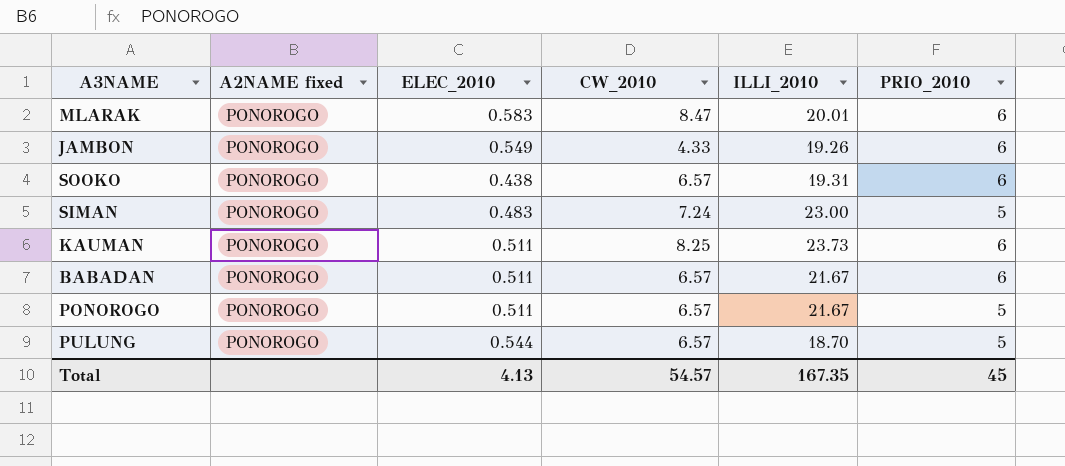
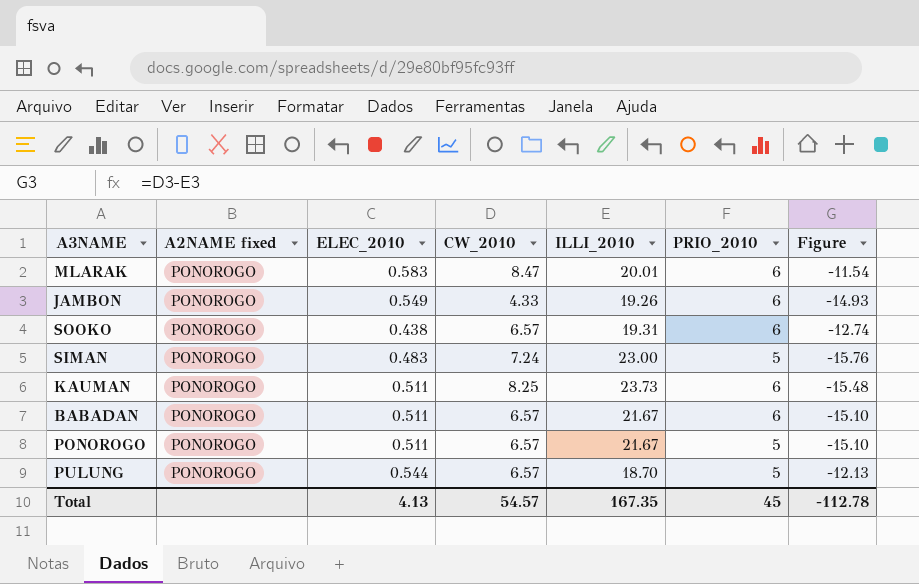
column Figure | formula: none -> [CW_2010] - [ILLI_2010]

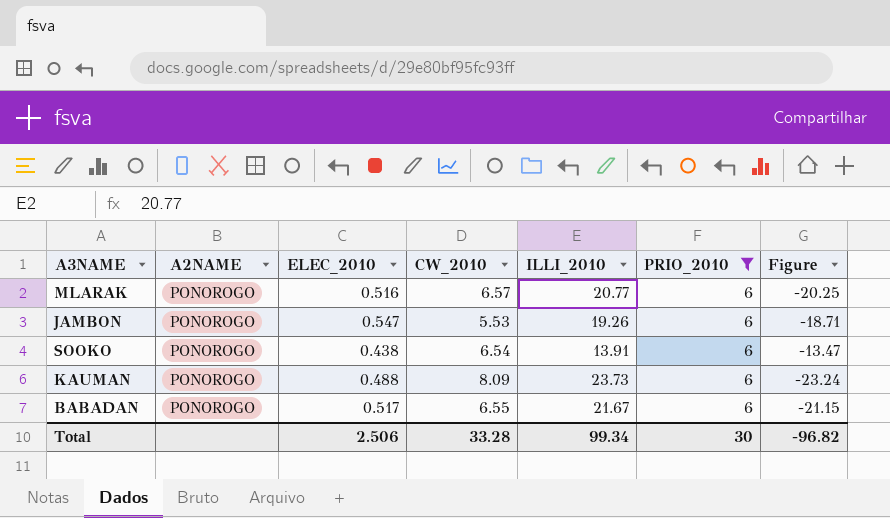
filter: none -> PRIO_2010 = 6
column name: A2NAME fixed -> A2NAME
column Figure | formula: [CW_2010] - [ILLI_2010] -> [ELEC_2010] - [ILLI_2010]
MLARAK | ELEC_2010: 0.583 -> 0.516
MLARAK | CW_2010: 8.47 -> 6.57
MLARAK | ILLI_2010: 20.01 -> 20.77
JAMBON | ELEC_2010: 0.549 -> 0.547
JAMBON | CW_2010: 4.33 -> 5.53
SOOKO | CW_2010: 6.57 -> 6.54
SOOKO | ILLI_2010: 19.31 -> 13.91
KAUMAN | ELEC_2010: 0.511 -> 0.488
KAUMAN | CW_2010: 8.25 -> 8.09
BABADAN | ELEC_2010: 0.511 -> 0.517
BABADAN | CW_2010: 6.57 -> 6.55
Total | ELEC_2010: 4.13 -> 2.506
Total | CW_2010: 54.57 -> 33.28
Total | ILLI_2010: 167.35 -> 99.34
Total | PRIO_2010: 45 -> 30
Total | Figure: -112.78 -> -96.82

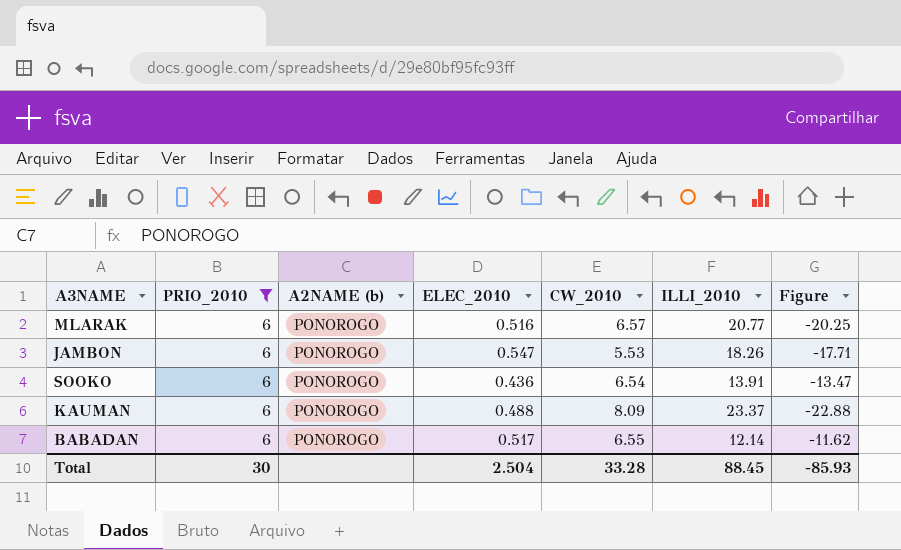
column PRIO_2010 | position: 6 -> 2
column name: A2NAME -> A2NAME (b)
JAMBON | ILLI_2010: 19.26 -> 18.26
JAMBON | Figure: -18.71 -> -17.71
SOOKO | ELEC_2010: 0.438 -> 0.436
KAUMAN | ILLI_2010: 23.73 -> 23.37
KAUMAN | Figure: -23.24 -> -22.88
BABADAN | ILLI_2010: 21.67 -> 12.14
BABADAN | Figure: -21.15 -> -11.62
Total | ELEC_2010: 2.506 -> 2.504
Total | ILLI_2010: 99.34 -> 88.45
Total | Figure: -96.82 -> -85.93

